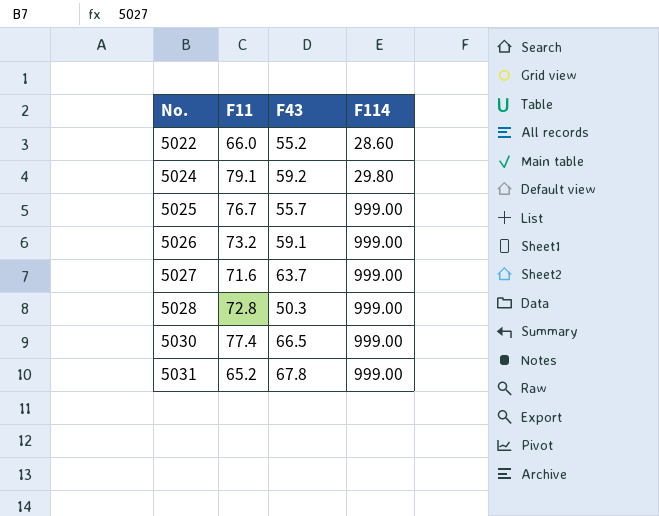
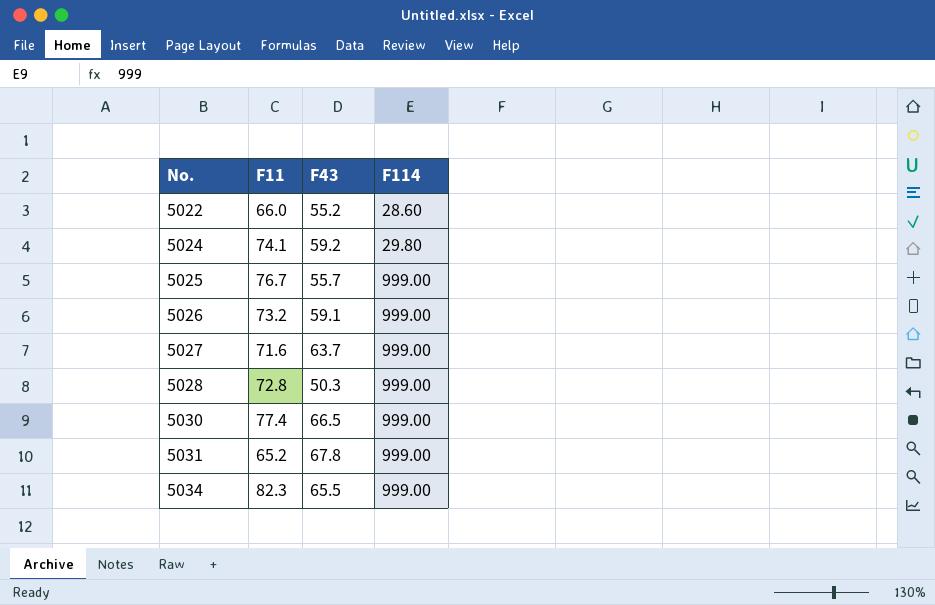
5024 | F11: 79.1 -> 74.1
row 5034: none -> 82.3 | 65.5 | 999.00

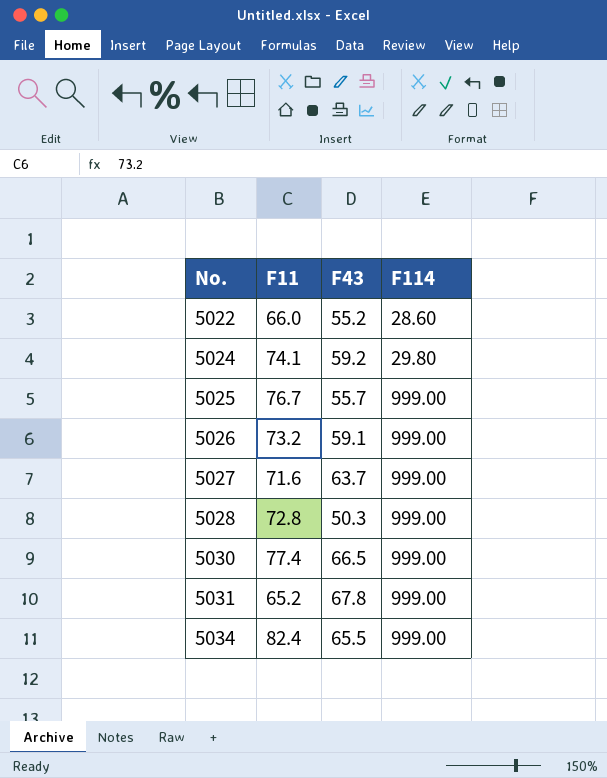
5034 | F11: 82.3 -> 82.4

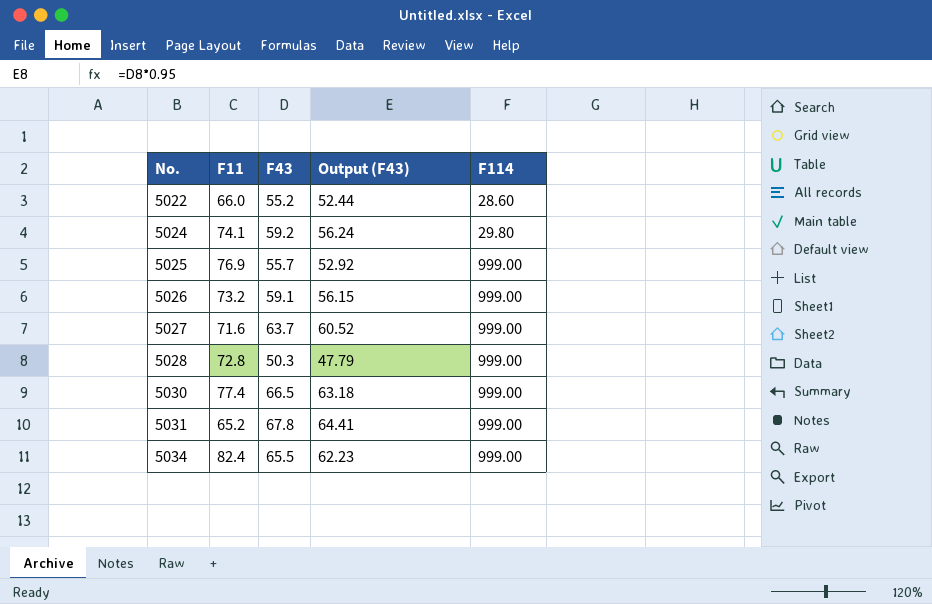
column Output (F43) | formula: none -> [F43] * 0.95
5025 | F11: 76.7 -> 76.9

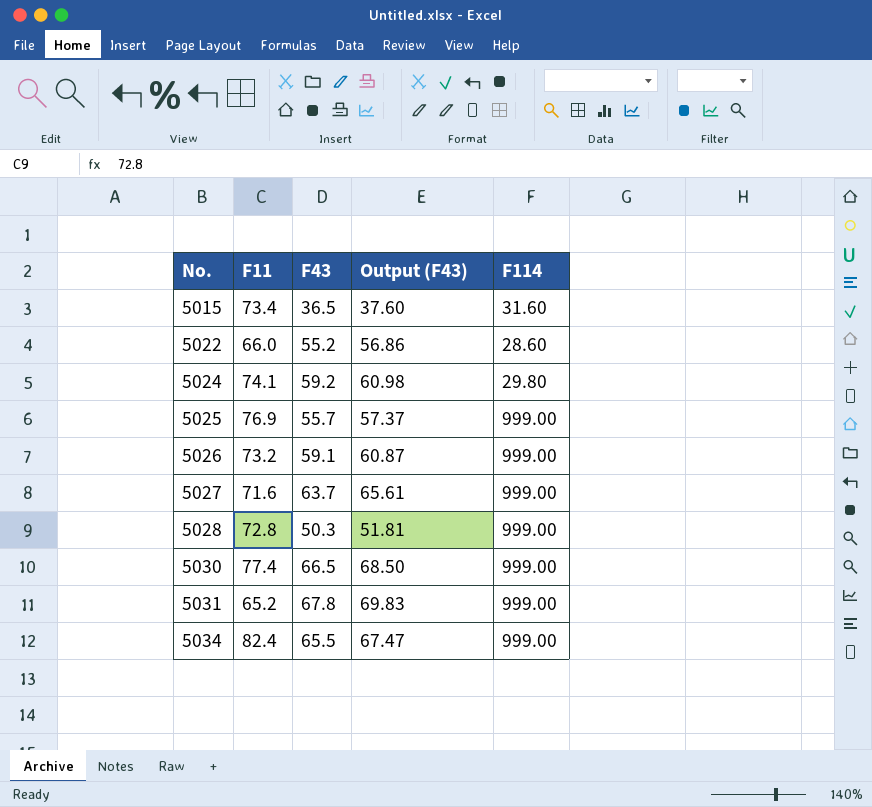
column Output (F43) | formula: [F43] * 0.95 -> [F43] * 1.03
row 5015: none -> 73.4 | 36.5 | 37.60 | 31.60

